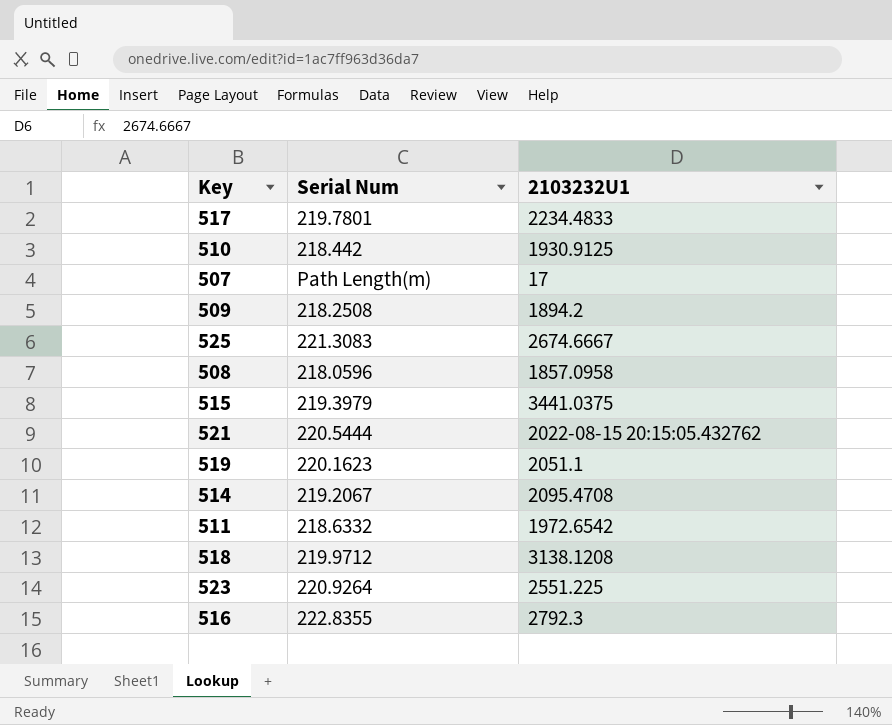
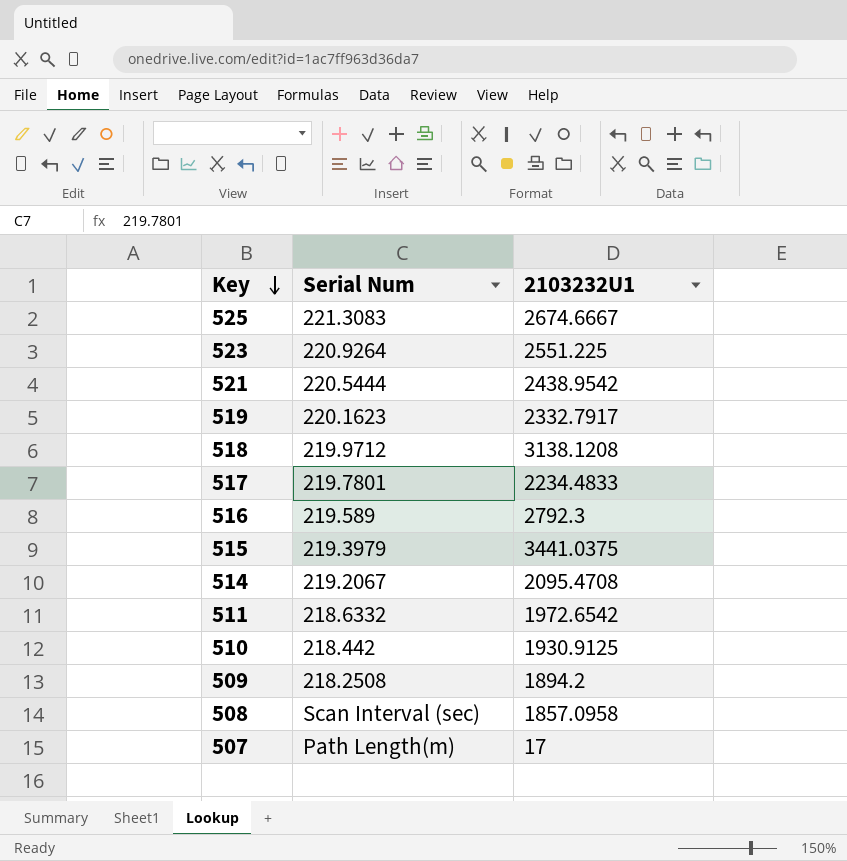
row order: none -> Key descending
521 | 2103232U1: 2022-08-15 20:15:05.432762 -> 2438.9542
519 | 2103232U1: 2051.1 -> 2332.7917
516 | Serial Num: 222.8355 -> 219.589
508 | Serial Num: 218.0596 -> Scan Interval (sec)

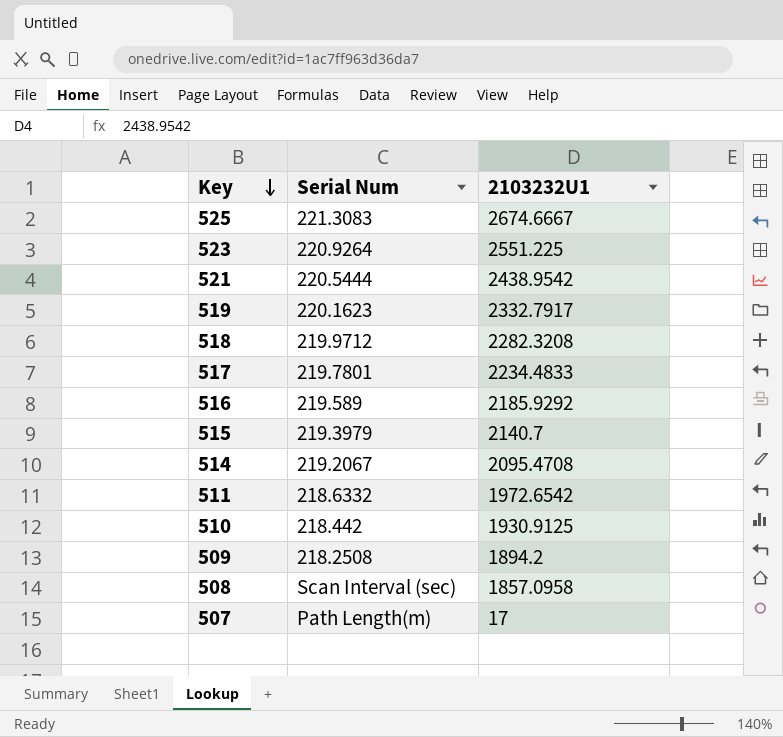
518 | 2103232U1: 3138.1208 -> 2282.3208
516 | 2103232U1: 2792.3 -> 2185.9292
515 | 2103232U1: 3441.0375 -> 2140.7

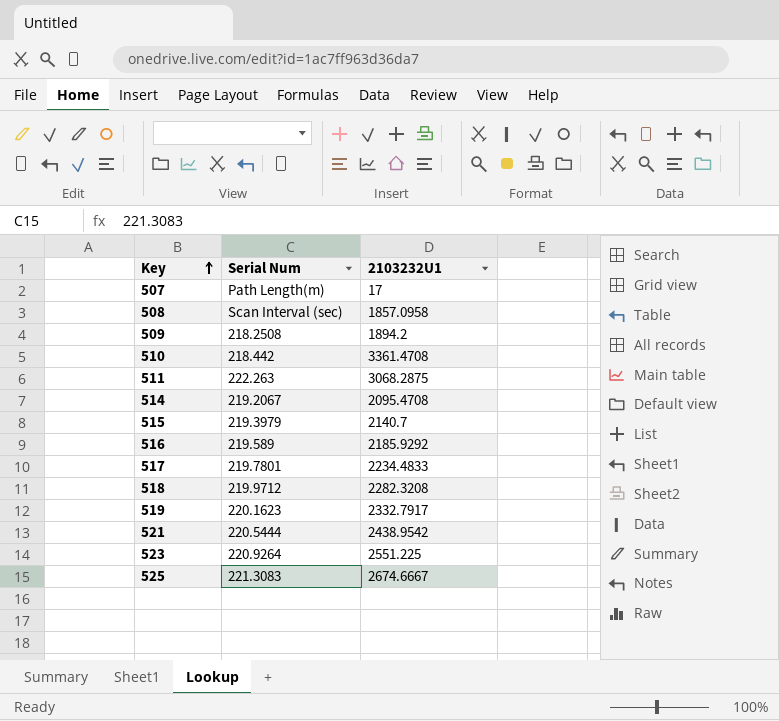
row order: Key descending -> Key ascending
510 | 2103232U1: 1930.9125 -> 3361.4708
511 | Serial Num: 218.6332 -> 222.263
511 | 2103232U1: 1972.6542 -> 3068.2875

